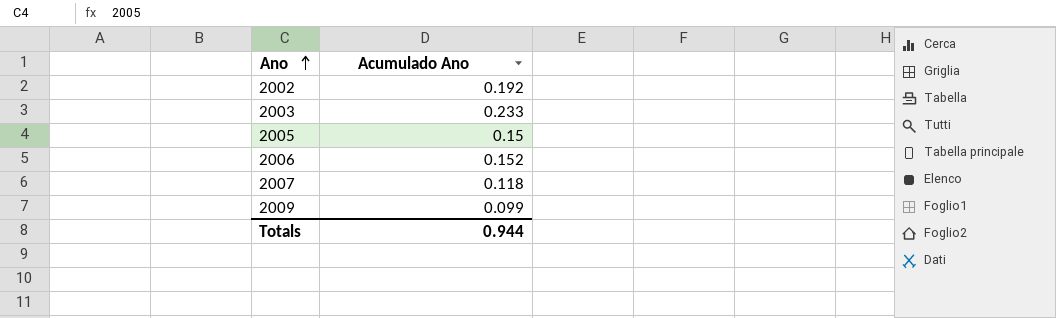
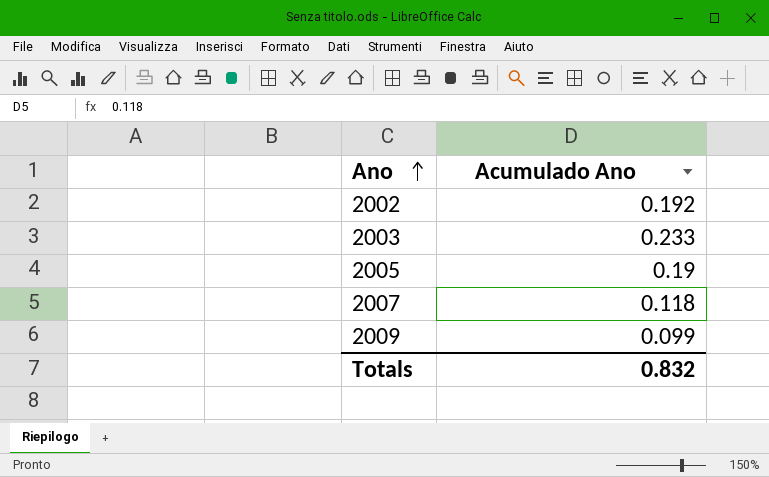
row 2006: 0.152 -> none
2005 | Acumulado Ano: 0.15 -> 0.19
Totals | Acumulado Ano: 0.944 -> 0.832

